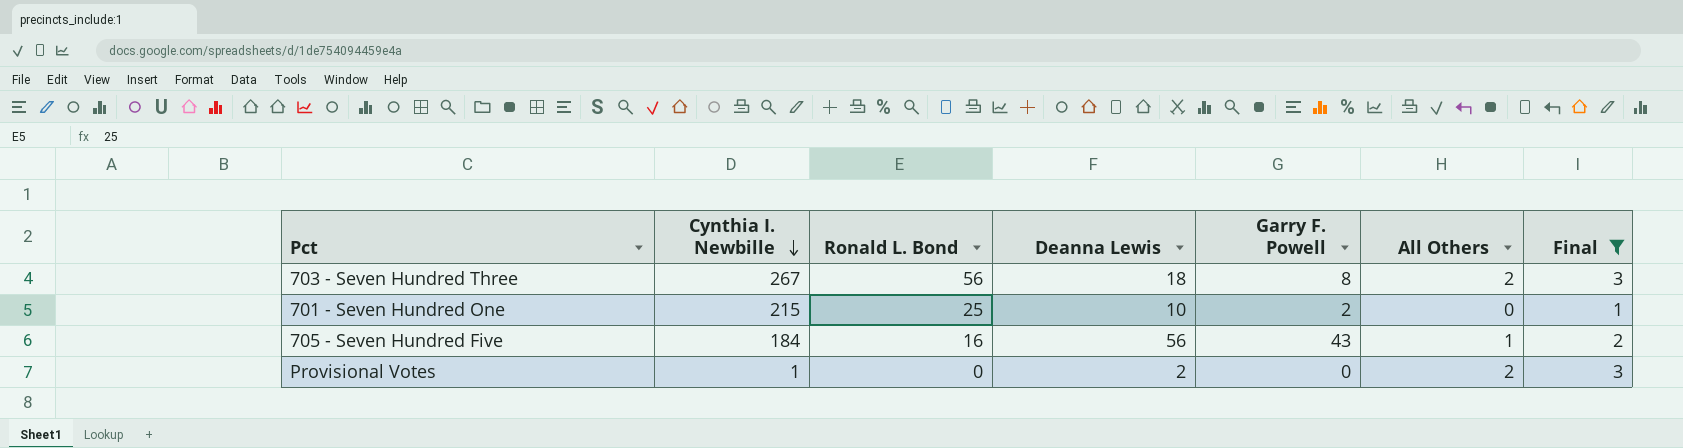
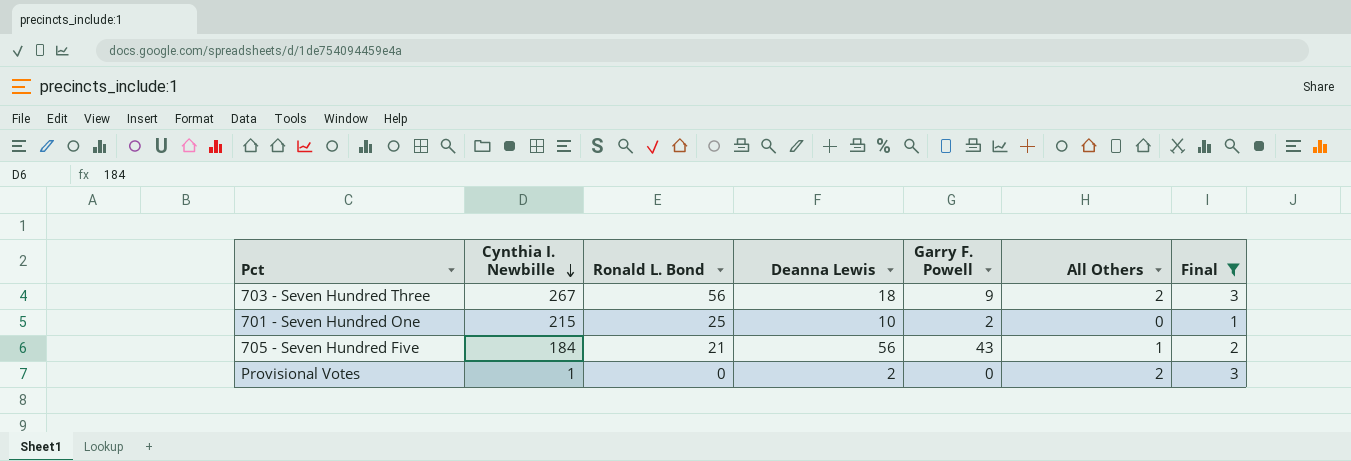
703 - Seven Hundred Three | Garry F. Powell: 8 -> 9
705 - Seven Hundred Five | Ronald L. Bond: 16 -> 21

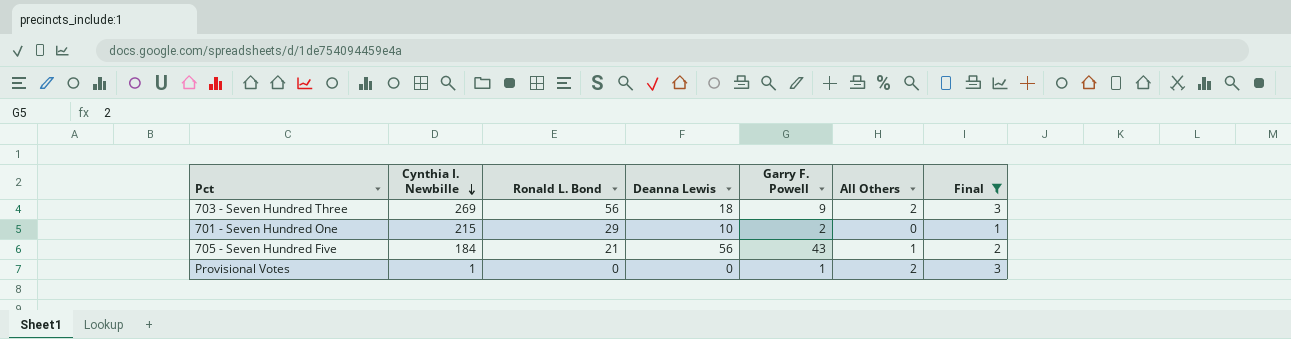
703 - Seven Hundred Three | Cynthia I. Newbille: 267 -> 269
701 - Seven Hundred One | Ronald L. Bond: 25 -> 29
Provisional Votes | Deanna Lewis: 2 -> 0
Provisional Votes | Garry F. Powell: 0 -> 1

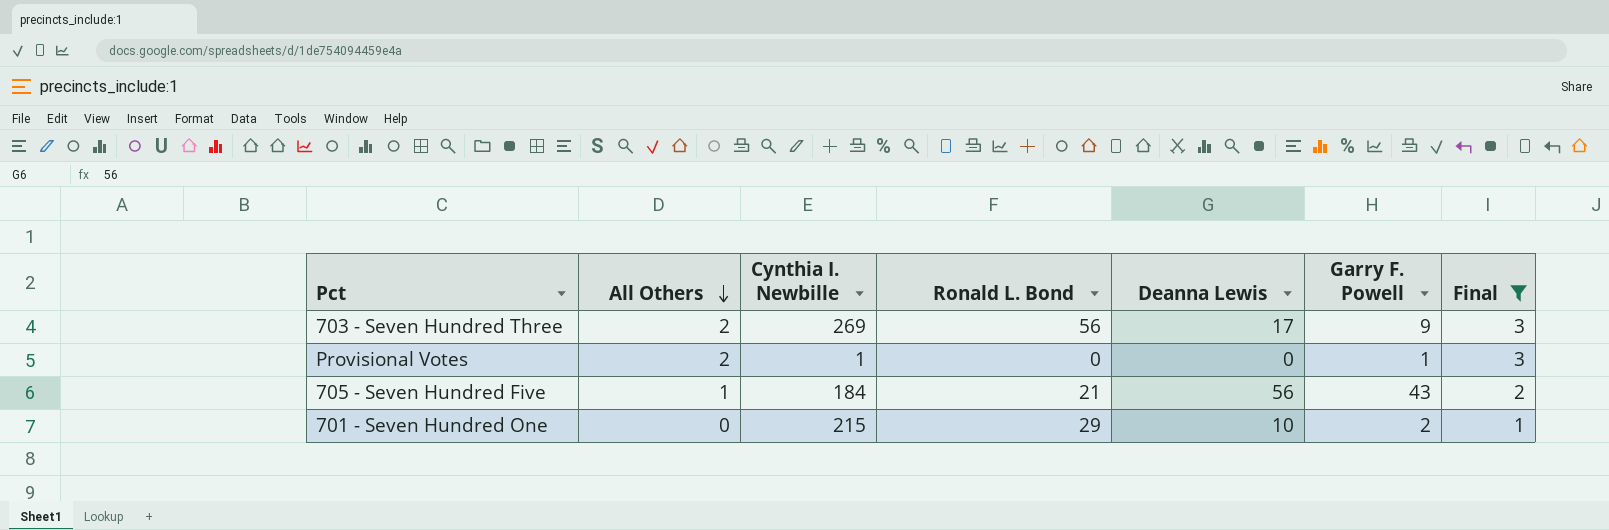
row order: Cynthia I. Newbille descending -> All Others descending
column All Others | position: 6 -> 2
703 - Seven Hundred Three | Deanna Lewis: 18 -> 17

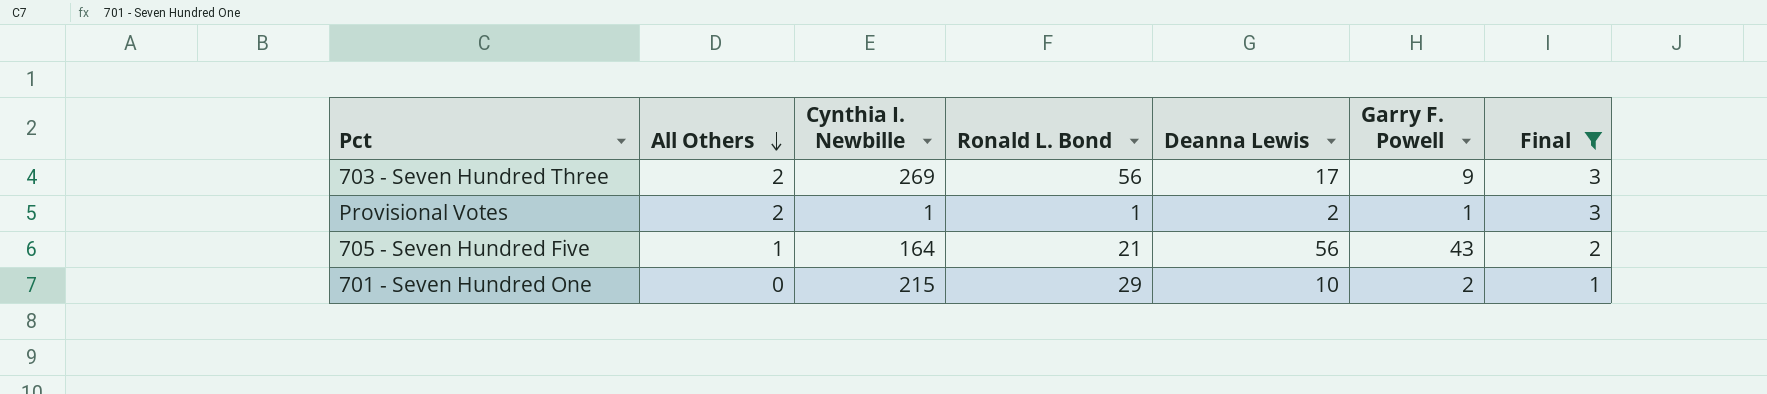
Provisional Votes | Ronald L. Bond: 0 -> 1
Provisional Votes | Deanna Lewis: 0 -> 2
705 - Seven Hundred Five | Cynthia I. Newbille: 184 -> 164

